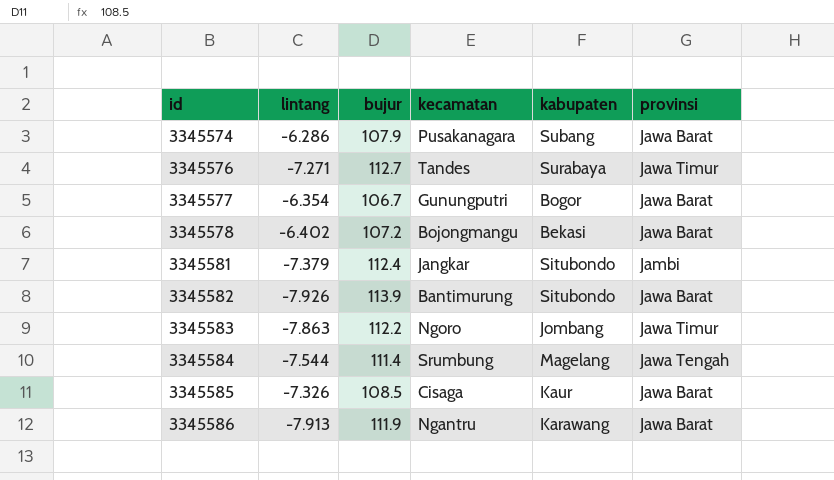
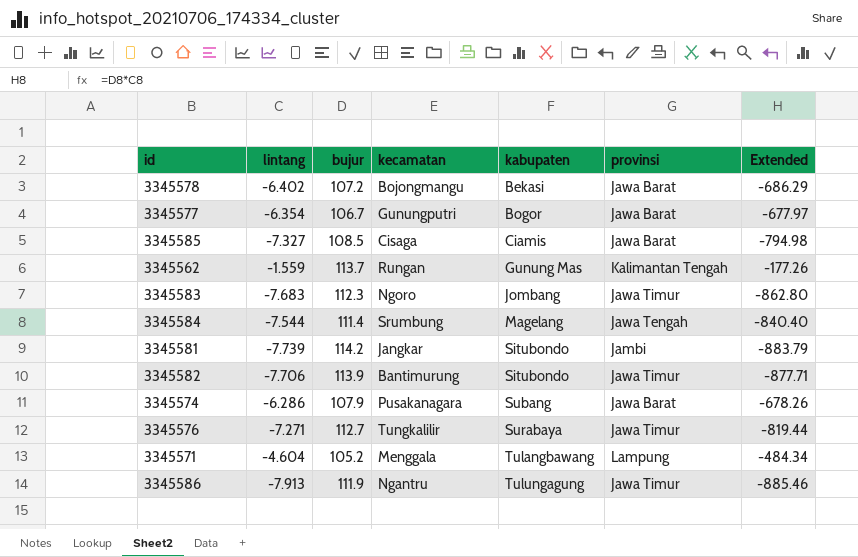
row order: id ascending -> kabupaten ascending
column Extended | formula: none -> [lintang] * [bujur]
3345585 | lintang: -7.326 -> -7.327
3345585 | kabupaten: Kaur -> Ciamis
row 3345562: none -> -1.559 | 113.7 | Rungan | Gunung Mas | Kalimantan Tengah | -177.26
3345583 | lintang: -7.863 -> -7.683
3345583 | bujur: 112.2 -> 112.3
3345581 | lintang: -7.379 -> -7.739
3345581 | bujur: 112.4 -> 114.2
3345582 | lintang: -7.926 -> -7.706
3345582 | provinsi: Jawa Barat -> Jawa Timur
3345576 | kecamatan: Tandes -> Tungkalilir
row 3345571: none -> -4.604 | 105.2 | Menggala | Tulangbawang | Lampung | -484.34
3345586 | kabupaten: Karawang -> Tulungagung
3345586 | provinsi: Jawa Barat -> Jawa Timur

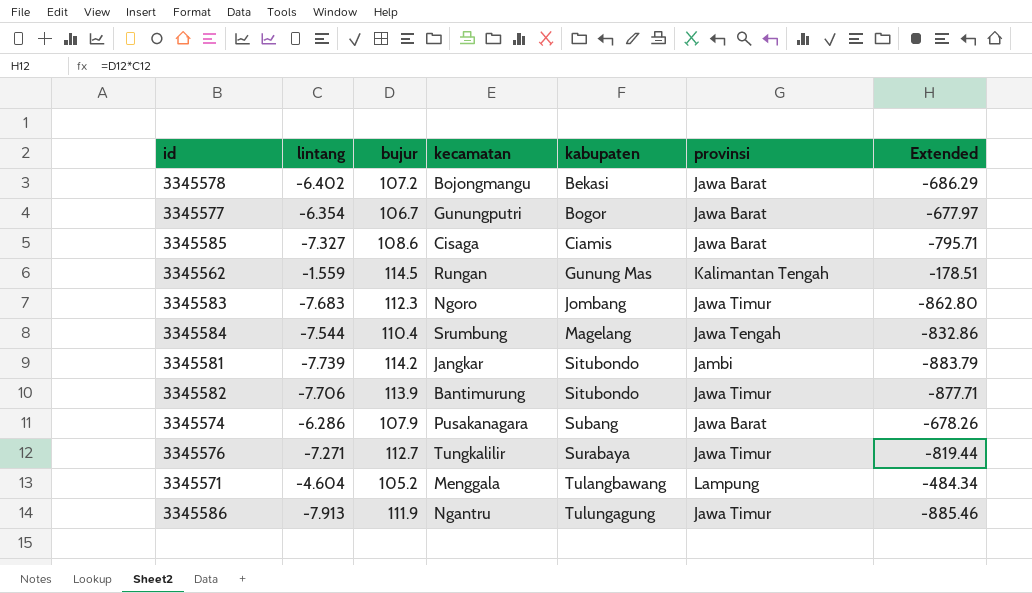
3345585 | bujur: 108.5 -> 108.6
3345585 | Extended: -794.98 -> -795.71
3345562 | bujur: 113.7 -> 114.5
3345562 | Extended: -177.26 -> -178.51
3345584 | bujur: 111.4 -> 110.4
3345584 | Extended: -840.40 -> -832.86

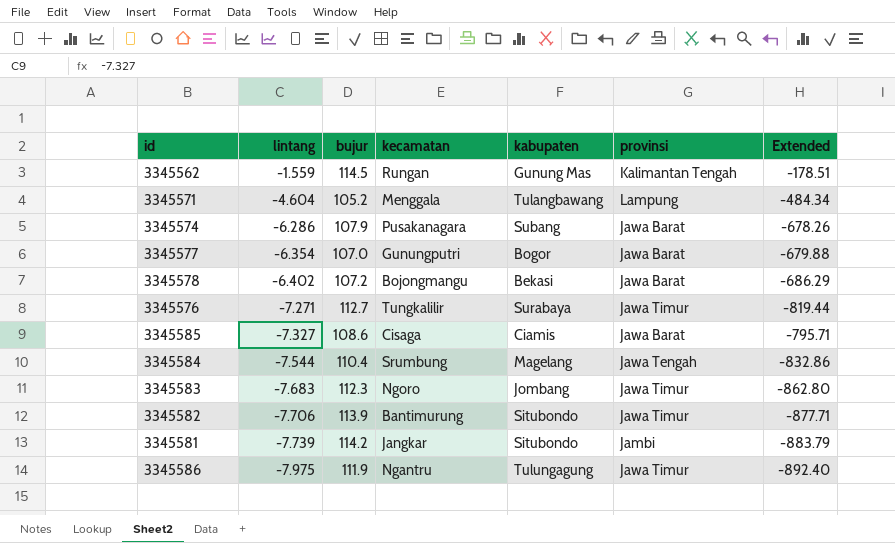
row order: kabupaten ascending -> lintang descending
3345577 | bujur: 106.7 -> 107.0
3345577 | Extended: -677.97 -> -679.88
3345586 | lintang: -7.913 -> -7.975
3345586 | Extended: -885.46 -> -892.40

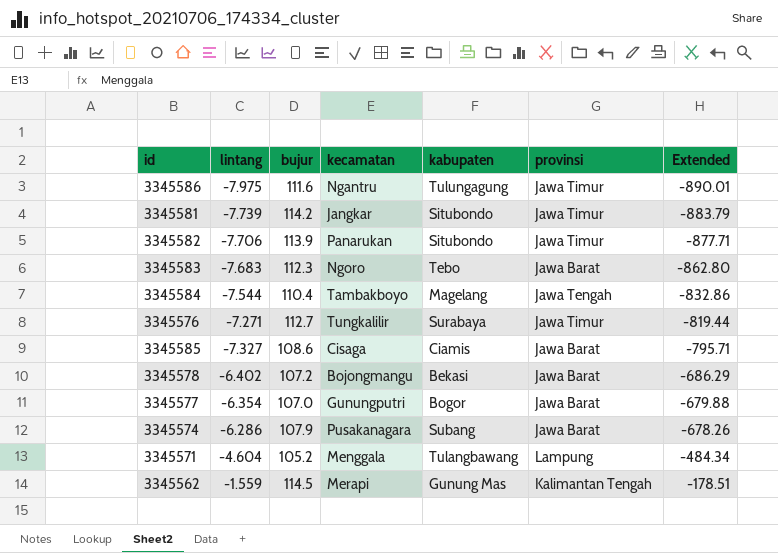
row order: lintang descending -> Extended ascending
3345586 | bujur: 111.9 -> 111.6
3345586 | Extended: -892.40 -> -890.01
3345581 | provinsi: Jambi -> Jawa Timur
3345582 | kecamatan: Bantimurung -> Panarukan
3345583 | kabupaten: Jombang -> Tebo
3345583 | provinsi: Jawa Timur -> Jawa Barat
3345584 | kecamatan: Srumbung -> Tambakboyo
3345562 | kecamatan: Rungan -> Merapi

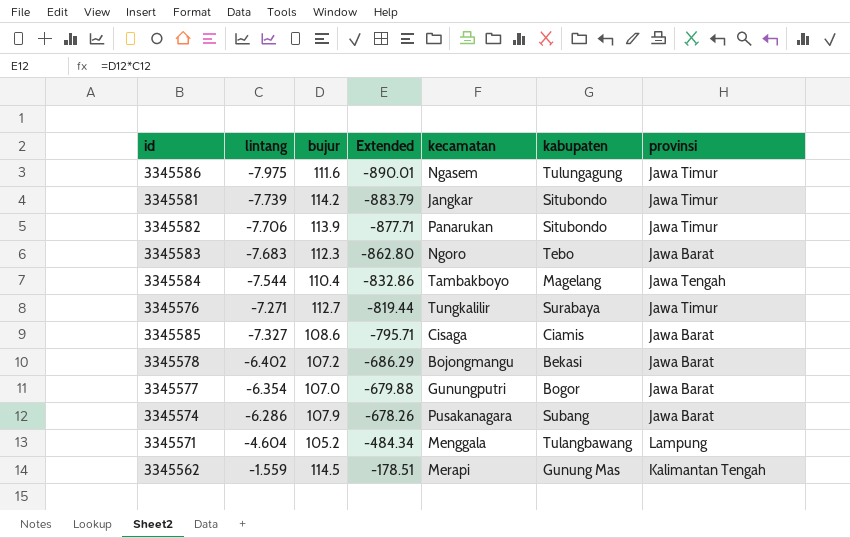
column Extended | position: 7 -> 4
3345586 | kecamatan: Ngantru -> Ngasem

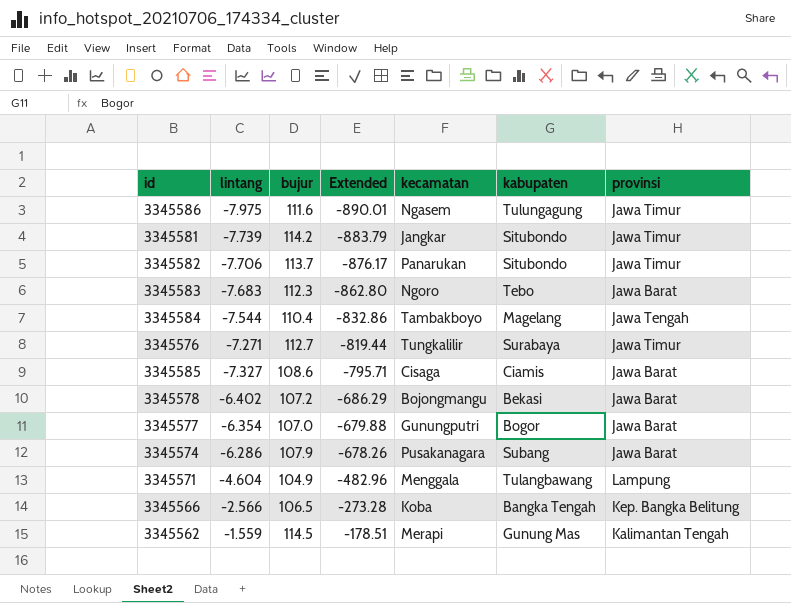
3345582 | bujur: 113.9 -> 113.7
3345582 | Extended: -877.71 -> -876.17
3345571 | bujur: 105.2 -> 104.9
3345571 | Extended: -484.34 -> -482.96
row 3345566: none -> -2.566 | 106.5 | -273.28 | Koba | Bangka Tengah | Kep. Bangka Belitung

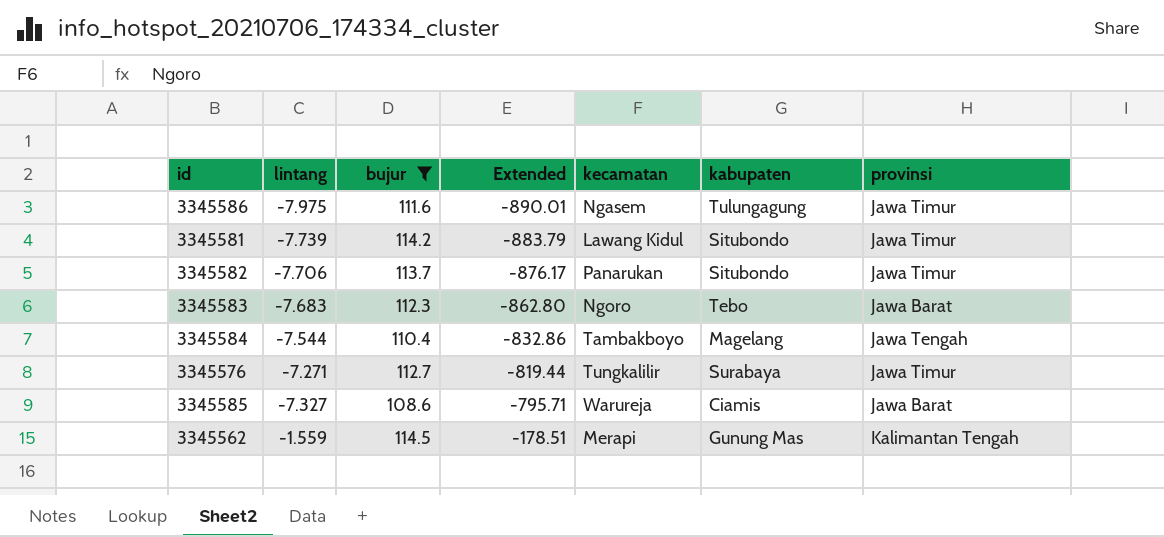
filter: none -> bujur >= 108.6
3345581 | kecamatan: Jangkar -> Lawang Kidul
3345585 | kecamatan: Cisaga -> Warureja

